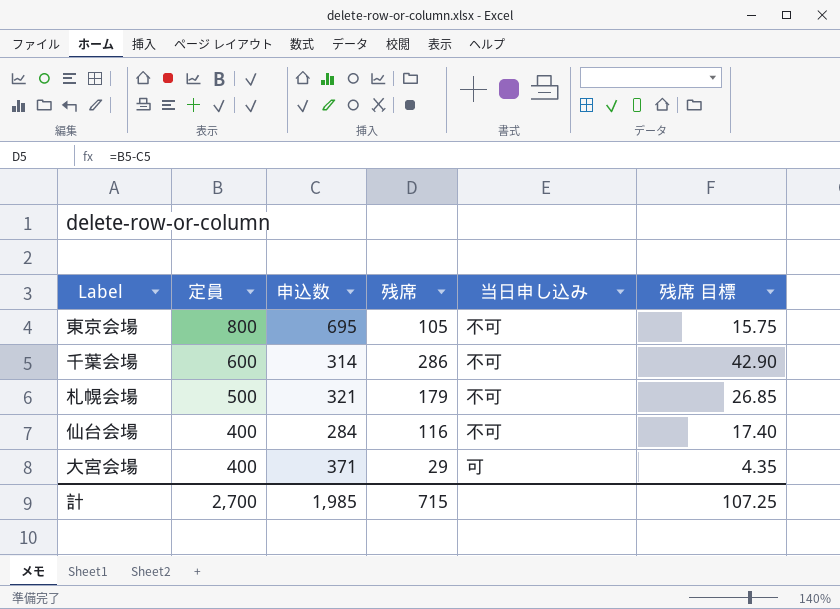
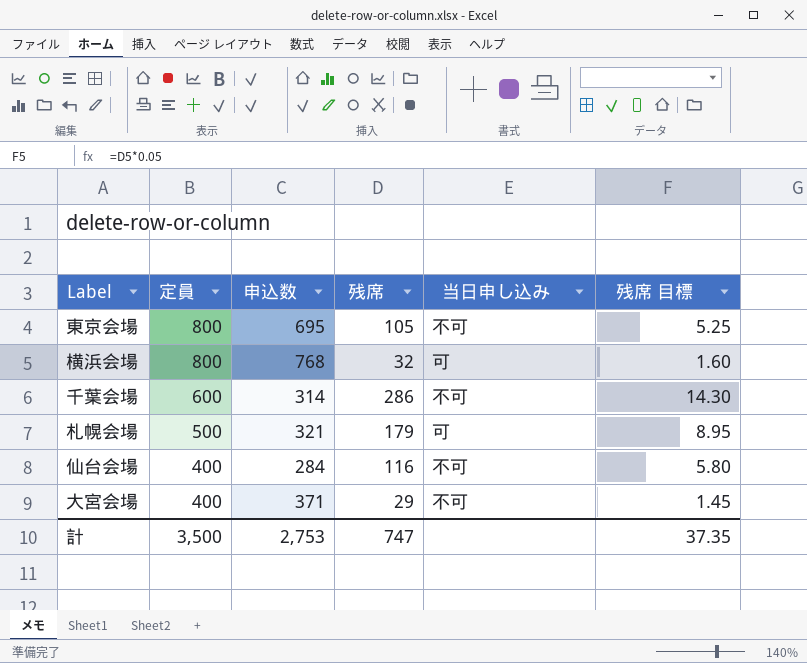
column 残席 目標 | formula: [残席] * 0.15 -> [残席] * 0.05
row 横浜会場: none -> 800 | 768 | 32 | 可 | 1.60
札幌会場 | 当日申し込み: 不可 -> 可
大宮会場 | 当日申し込み: 可 -> 不可
計 | 定員: 2,700 -> 3,500
計 | 申込数: 1,985 -> 2,753
計 | 残席: 715 -> 747
計 | 残席 目標: 107.25 -> 37.35

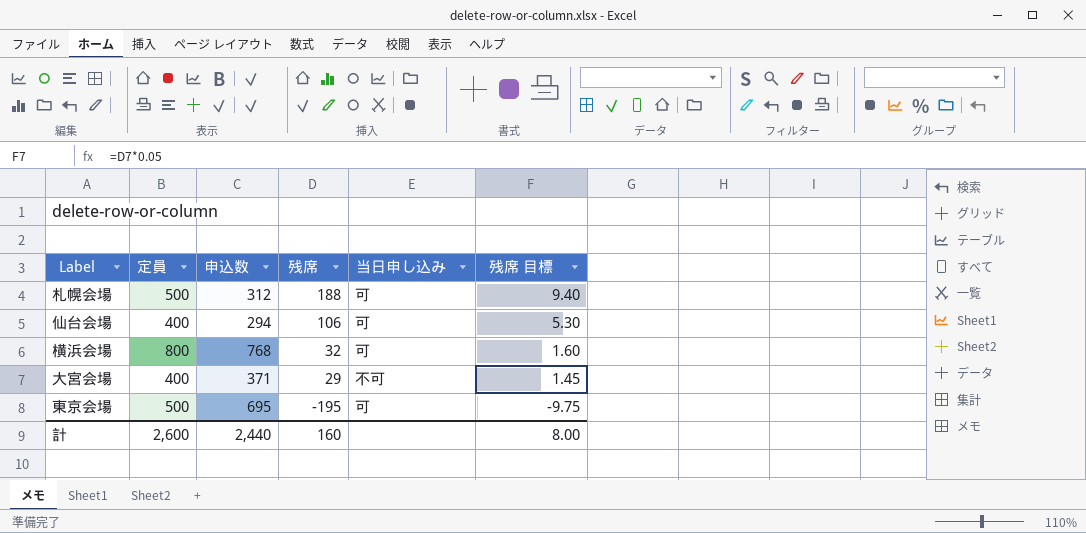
row order: 定員 descending -> 残席 descending
row 千葉会場: 600 | 314 | 286 | 不可 | 14.30 -> none
札幌会場 | 申込数: 321 -> 312
札幌会場 | 残席: 179 -> 188
札幌会場 | 残席 目標: 8.95 -> 9.40
仙台会場 | 申込数: 284 -> 294
仙台会場 | 残席: 116 -> 106
仙台会場 | 当日申し込み: 不可 -> 可
仙台会場 | 残席 目標: 5.80 -> 5.30
東京会場 | 定員: 800 -> 500
東京会場 | 残席: 105 -> -195
東京会場 | 当日申し込み: 不可 -> 可
東京会場 | 残席 目標: 5.25 -> -9.75
計 | 定員: 3,500 -> 2,600
計 | 申込数: 2,753 -> 2,440
計 | 残席: 747 -> 160
計 | 残席 目標: 37.35 -> 8.00

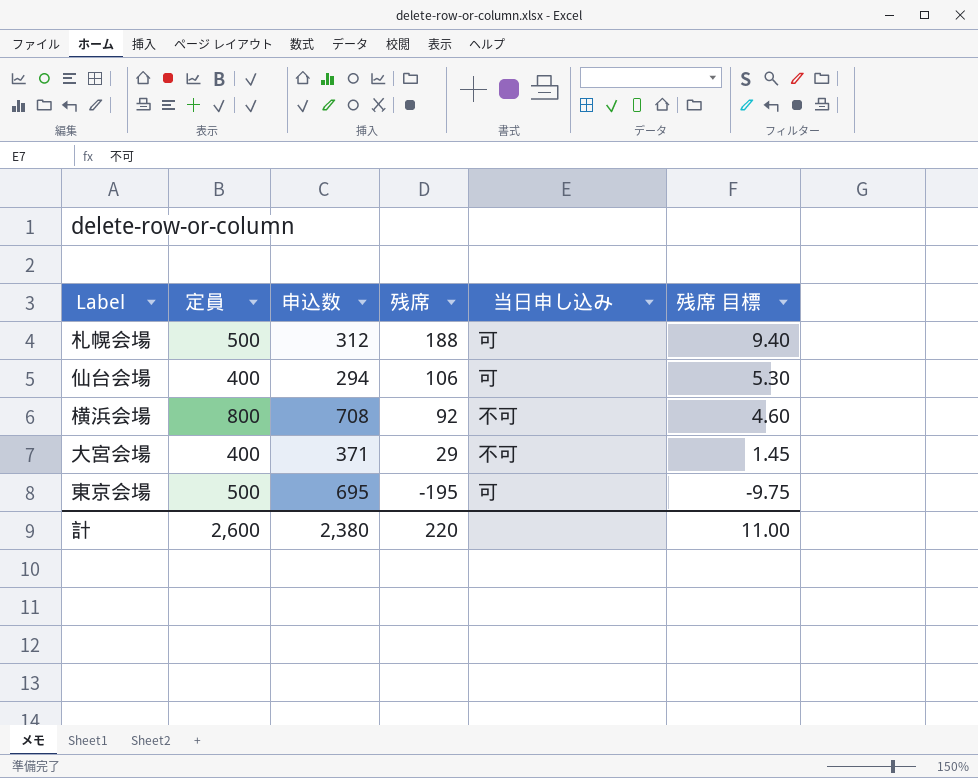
横浜会場 | 申込数: 768 -> 708
横浜会場 | 残席: 32 -> 92
横浜会場 | 当日申し込み: 可 -> 不可
横浜会場 | 残席 目標: 1.60 -> 4.60
計 | 申込数: 2,440 -> 2,380
計 | 残席: 160 -> 220
計 | 残席 目標: 8.00 -> 11.00

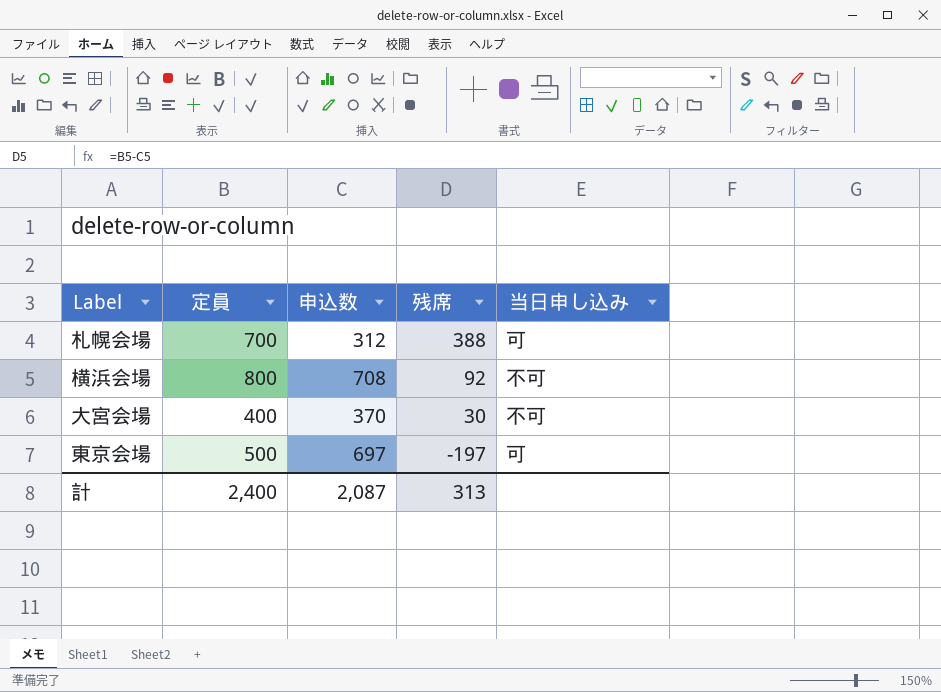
column 残席 目標 | formula: [残席] * 0.05 -> none
row 仙台会場: 400 | 294 | 106 | 可 | 5.30 -> none
札幌会場 | 定員: 500 -> 700
札幌会場 | 残席: 188 -> 388
大宮会場 | 申込数: 371 -> 370
大宮会場 | 残席: 29 -> 30
東京会場 | 申込数: 695 -> 697
東京会場 | 残席: -195 -> -197
計 | 定員: 2,600 -> 2,400
計 | 申込数: 2,380 -> 2,087
計 | 残席: 220 -> 313

